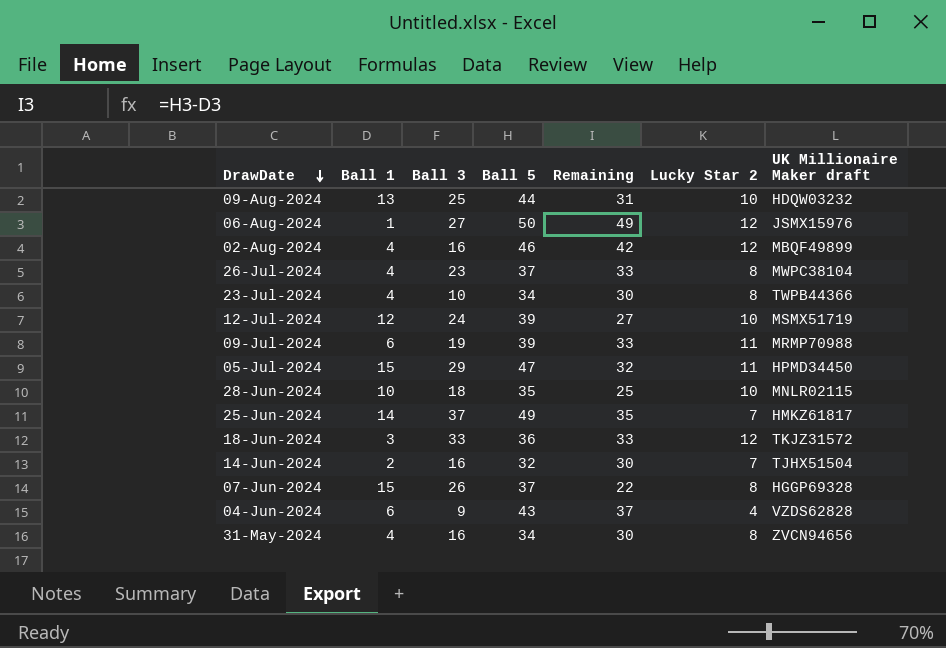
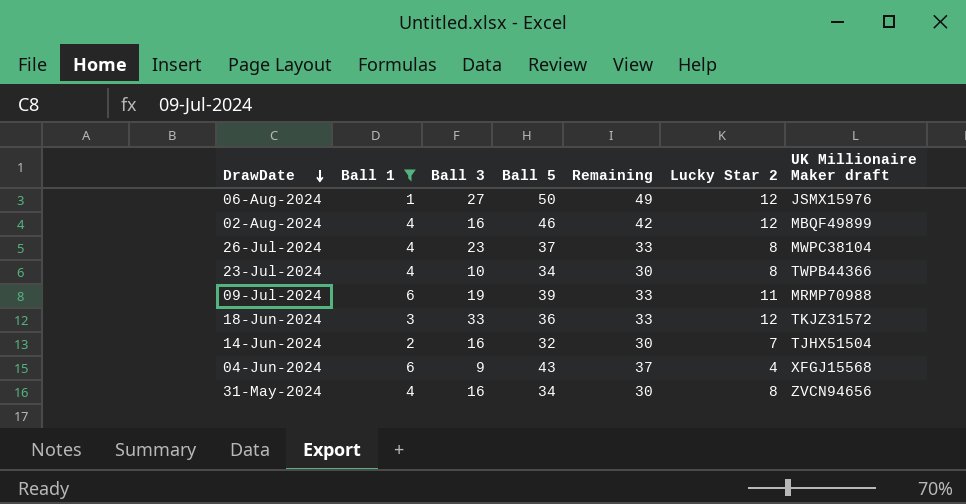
filter: none -> Ball 1 <= 6
04-Jun-2024 | UK Millionaire Maker draft: VZDS62828 -> XFGJ15568

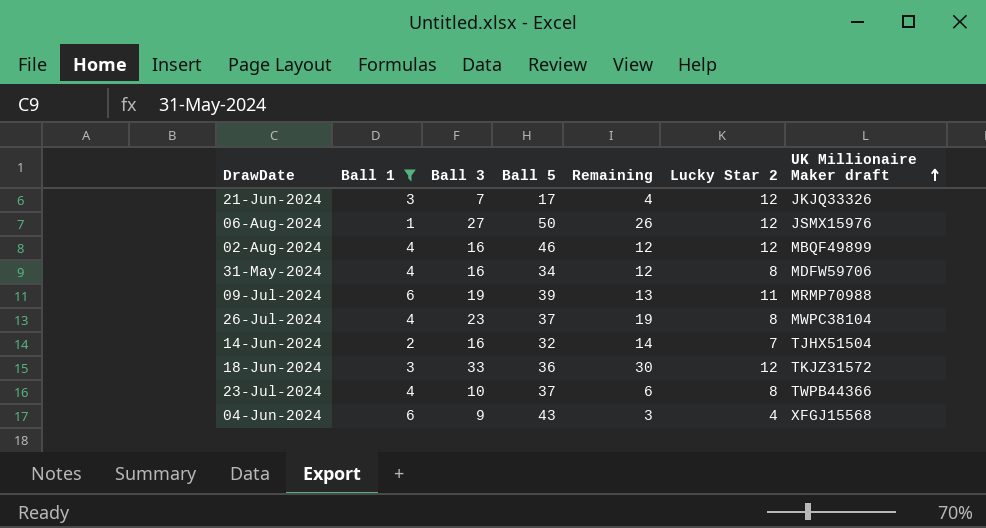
row order: DrawDate descending -> UK Millionaire Maker draft ascending
column Remaining | formula: [Ball 5] - [Ball 1] -> [Ball 3] - [Ball 1]
row 21-Jun-2024: none -> 3 | 7 | 17 | 4 | 12 | JKJQ33326
31-May-2024 | UK Millionaire Maker draft: ZVCN94656 -> MDFW59706
23-Jul-2024 | Ball 5: 34 -> 37

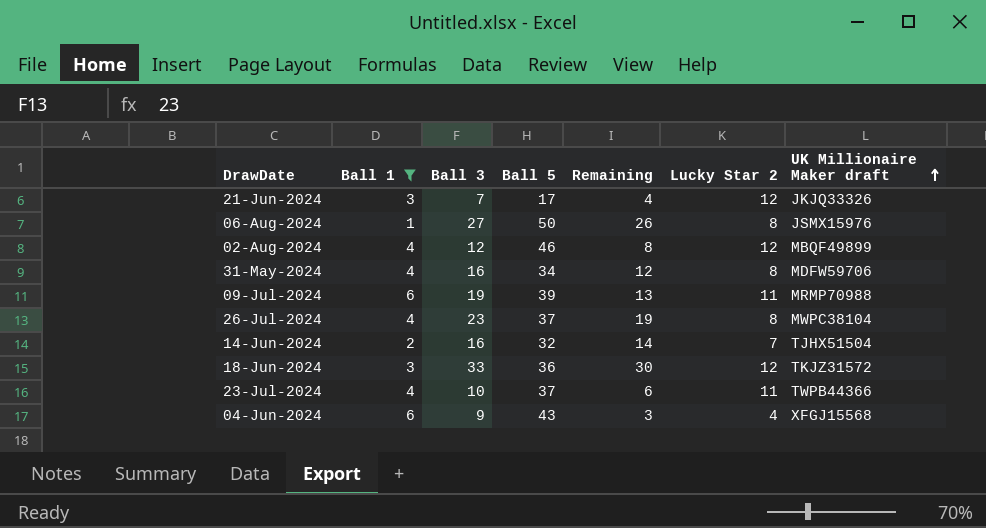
06-Aug-2024 | Lucky Star 2: 12 -> 8
02-Aug-2024 | Ball 3: 16 -> 12
02-Aug-2024 | Remaining: 12 -> 8
23-Jul-2024 | Lucky Star 2: 8 -> 11

